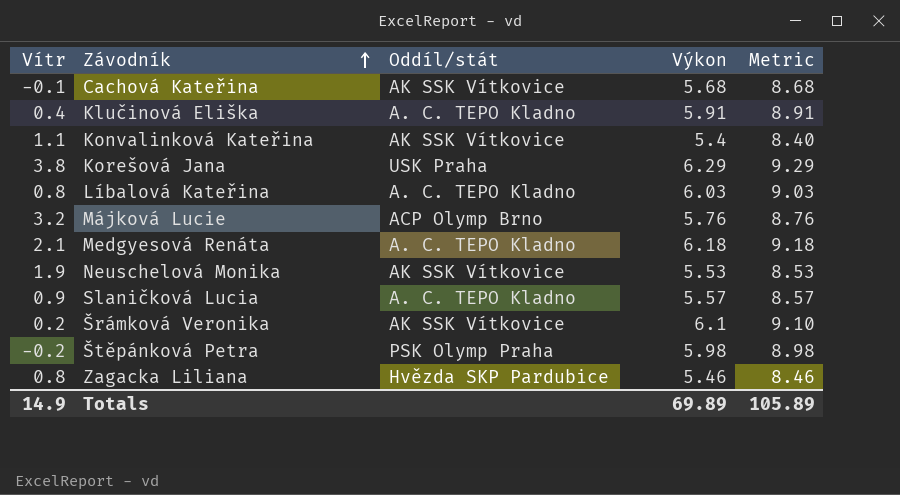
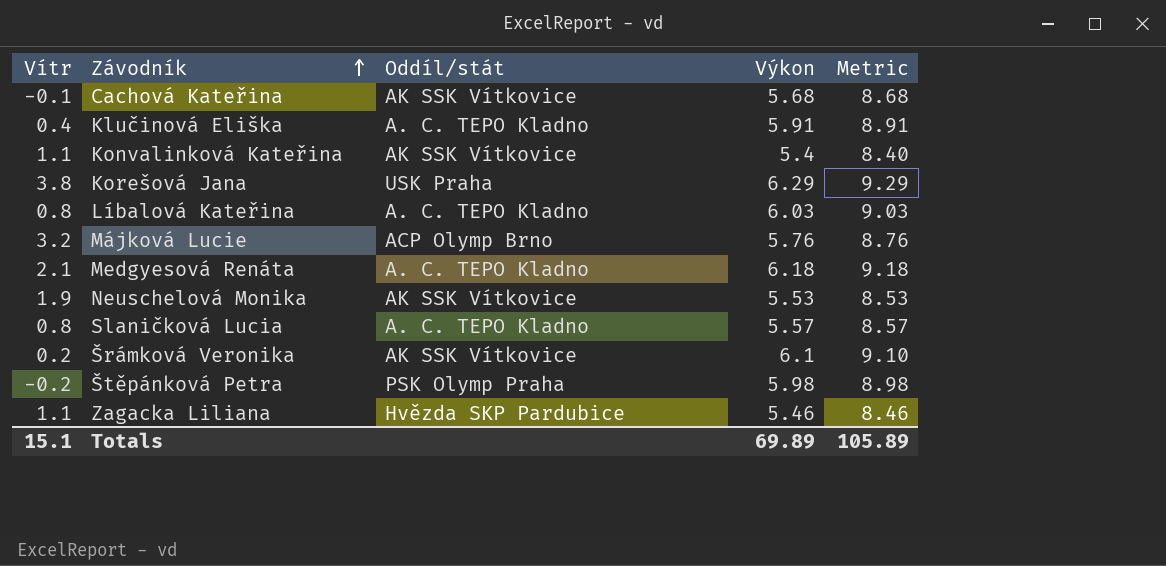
Slaničková Lucia | Vítr: 0.9 -> 0.8
Zagacka Liliana | Vítr: 0.8 -> 1.1
Totals | Vítr: 14.9 -> 15.1

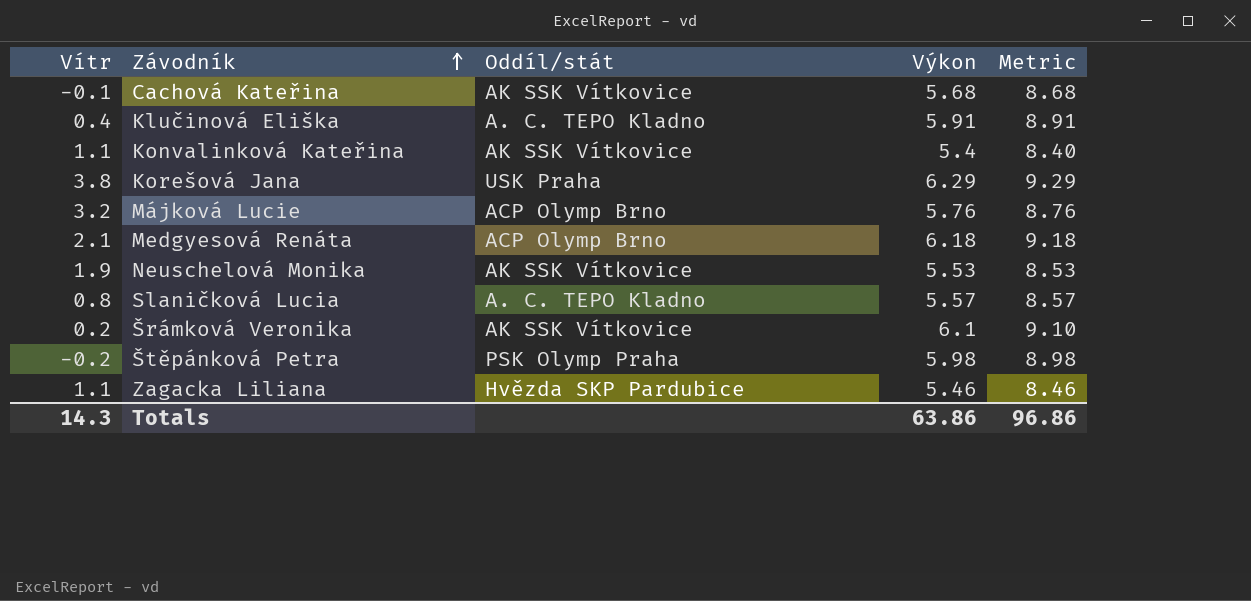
row Líbalová Kateřina: 0.8 | A. C. TEPO Kladno | 6.03 | 9.03 -> none
Medgyesová Renáta | Oddíl/stát: A. C. TEPO Kladno -> ACP Olymp Brno
Totals | Vítr: 15.1 -> 14.3
Totals | Výkon: 69.89 -> 63.86
Totals | Metric: 105.89 -> 96.86

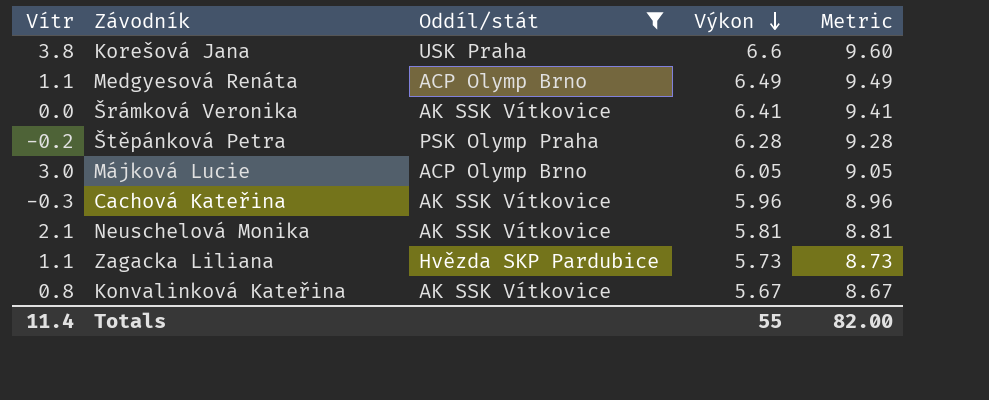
filter: none -> Oddíl/stát != A. C. TEPO Kladno
row order: Závodník ascending -> Výkon descending
Korešová Jana | Výkon: 6.29 -> 6.6
Korešová Jana | Metric: 9.29 -> 9.60
Medgyesová Renáta | Vítr: 2.1 -> 1.1
Medgyesová Renáta | Výkon: 6.18 -> 6.49
Medgyesová Renáta | Metric: 9.18 -> 9.49
Šrámková Veronika | Vítr: 0.2 -> 0.0
Šrámková Veronika | Výkon: 6.1 -> 6.41
Šrámková Veronika | Metric: 9.10 -> 9.41
Štěpánková Petra | Výkon: 5.98 -> 6.28
Štěpánková Petra | Metric: 8.98 -> 9.28
Májková Lucie | Vítr: 3.2 -> 3.0
Májková Lucie | Výkon: 5.76 -> 6.05
Májková Lucie | Metric: 8.76 -> 9.05
Cachová Kateřina | Vítr: -0.1 -> -0.3
Cachová Kateřina | Výkon: 5.68 -> 5.96
Cachová Kateřina | Metric: 8.68 -> 8.96
Neuschelová Monika | Vítr: 1.9 -> 2.1
Neuschelová Monika | Výkon: 5.53 -> 5.81
Neuschelová Monika | Metric: 8.53 -> 8.81
Zagacka Liliana | Výkon: 5.46 -> 5.73
Zagacka Liliana | Metric: 8.46 -> 8.73
Konvalinková Kateřina | Vítr: 1.1 -> 0.8
Konvalinková Kateřina | Výkon: 5.4 -> 5.67
Konvalinková Kateřina | Metric: 8.40 -> 8.67
Totals | Vítr: 14.3 -> 11.4
Totals | Výkon: 63.86 -> 55
Totals | Metric: 96.86 -> 82.00

